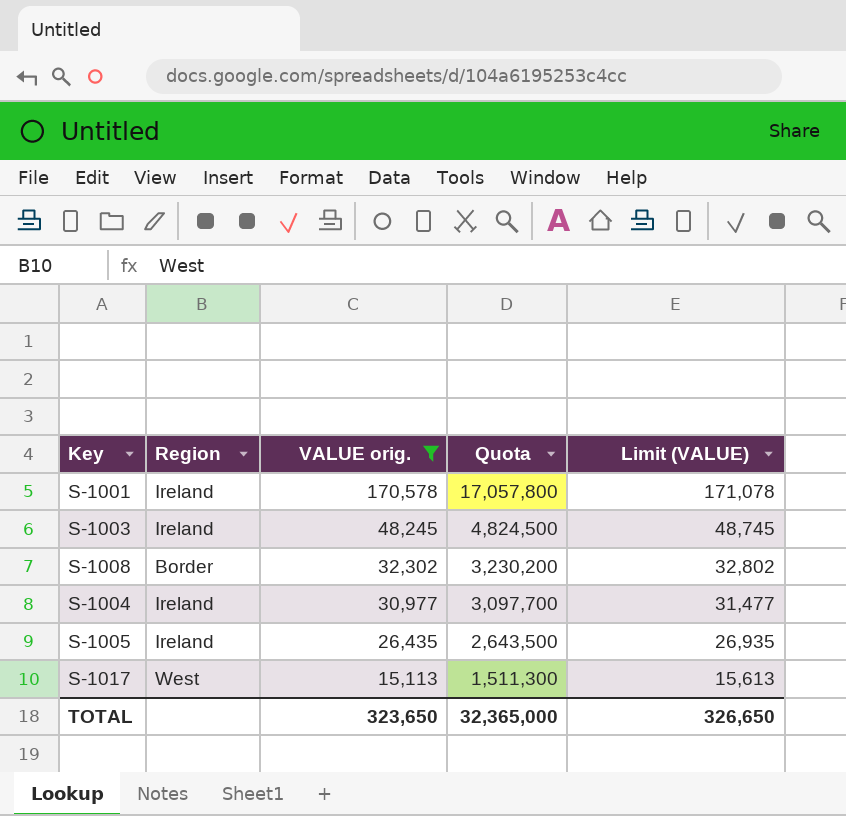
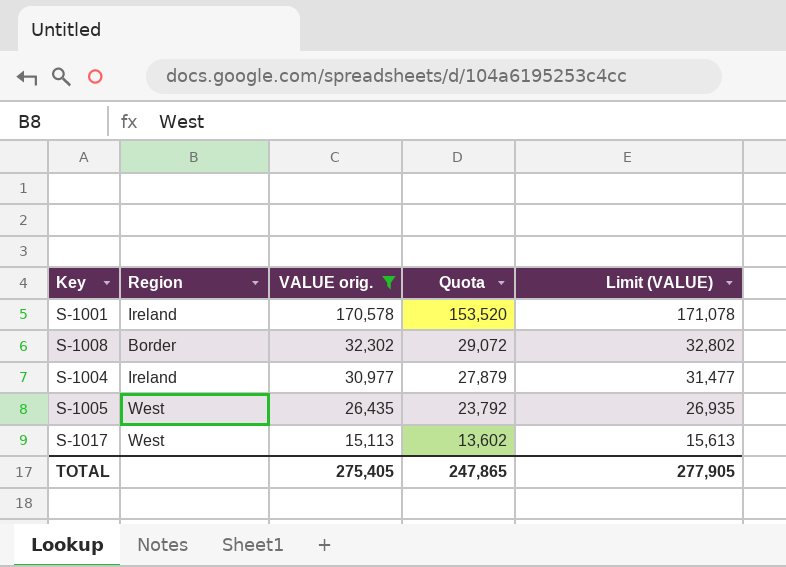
column Quota | formula: [VALUE orig.] * 100 -> [VALUE orig.] * 0.9
row S-1003: Ireland | 48,245 | 4,824,500 | 48,745 -> none
S-1005 | Region: Ireland -> West
TOTAL | VALUE orig.: 323,650 -> 275,405
TOTAL | Quota: 32,365,000 -> 247,865
TOTAL | Limit (VALUE): 326,650 -> 277,905

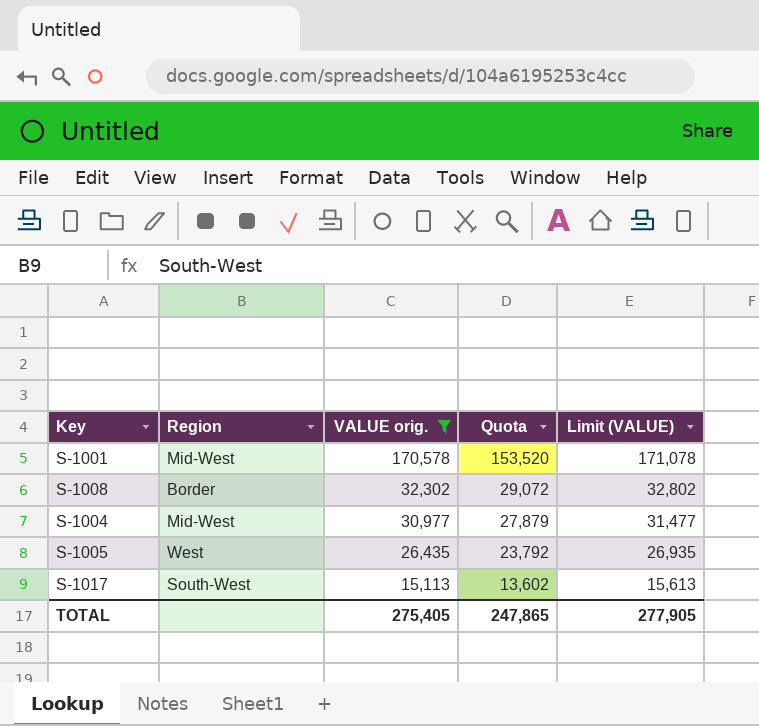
S-1001 | Region: Ireland -> Mid-West
S-1004 | Region: Ireland -> Mid-West
S-1017 | Region: West -> South-West

